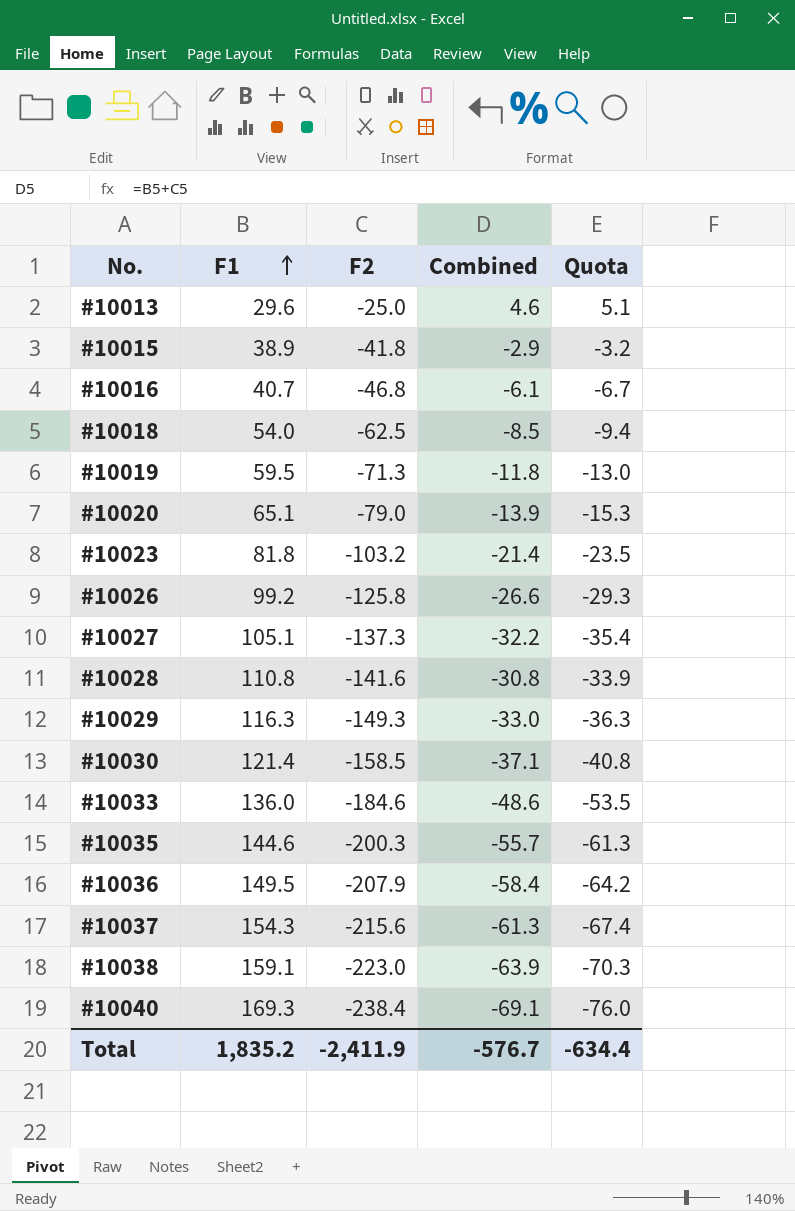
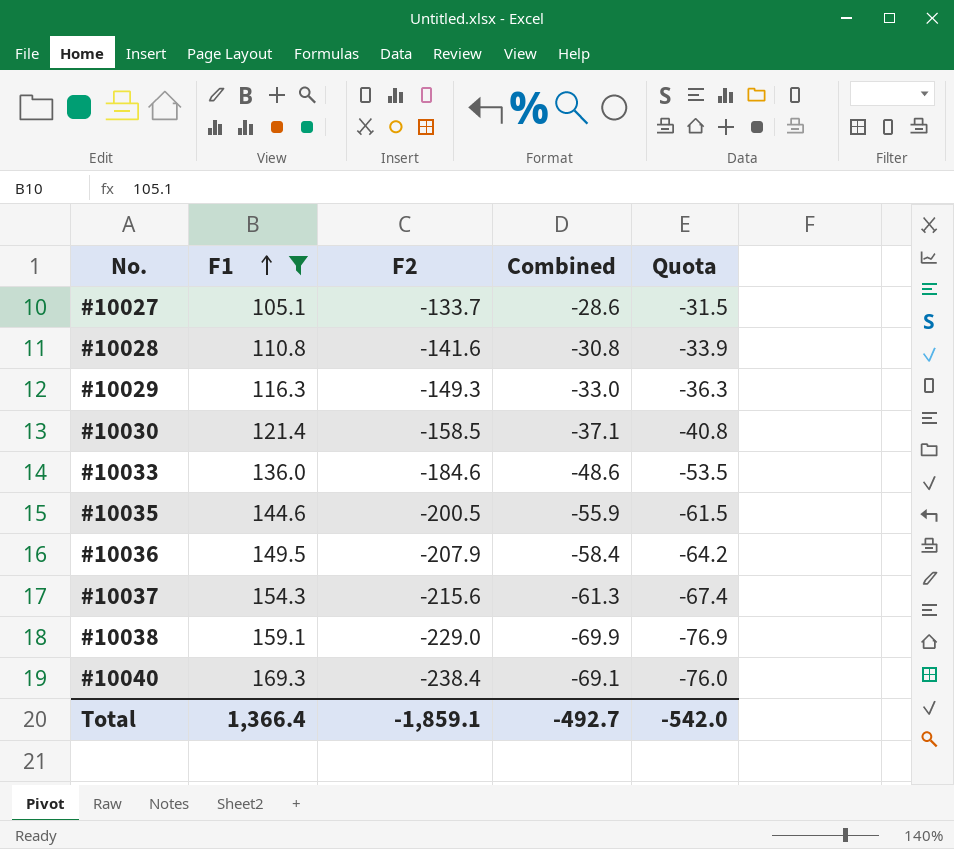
filter: none -> F1 >= 105.1
#10027 | F2: -137.3 -> -133.7
#10027 | Combined: -32.2 -> -28.6
#10027 | Quota: -35.4 -> -31.5
#10035 | F2: -200.3 -> -200.5
#10035 | Combined: -55.7 -> -55.9
#10035 | Quota: -61.3 -> -61.5
#10038 | F2: -223.0 -> -229.0
#10038 | Combined: -63.9 -> -69.9
#10038 | Quota: -70.3 -> -76.9
Total | F1: 1,835.2 -> 1,366.4
Total | F2: -2,411.9 -> -1,859.1
Total | Combined: -576.7 -> -492.7
Total | Quota: -634.4 -> -542.0

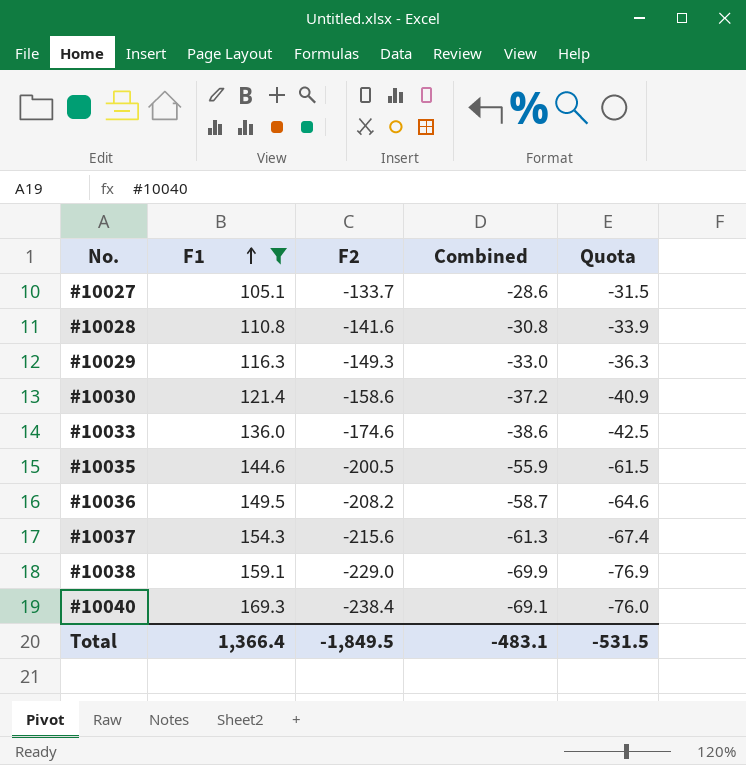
#10030 | F2: -158.5 -> -158.6
#10030 | Combined: -37.1 -> -37.2
#10030 | Quota: -40.8 -> -40.9
#10033 | F2: -184.6 -> -174.6
#10033 | Combined: -48.6 -> -38.6
#10033 | Quota: -53.5 -> -42.5
#10036 | F2: -207.9 -> -208.2
#10036 | Combined: -58.4 -> -58.7
#10036 | Quota: -64.2 -> -64.6
Total | F2: -1,859.1 -> -1,849.5
Total | Combined: -492.7 -> -483.1
Total | Quota: -542.0 -> -531.5

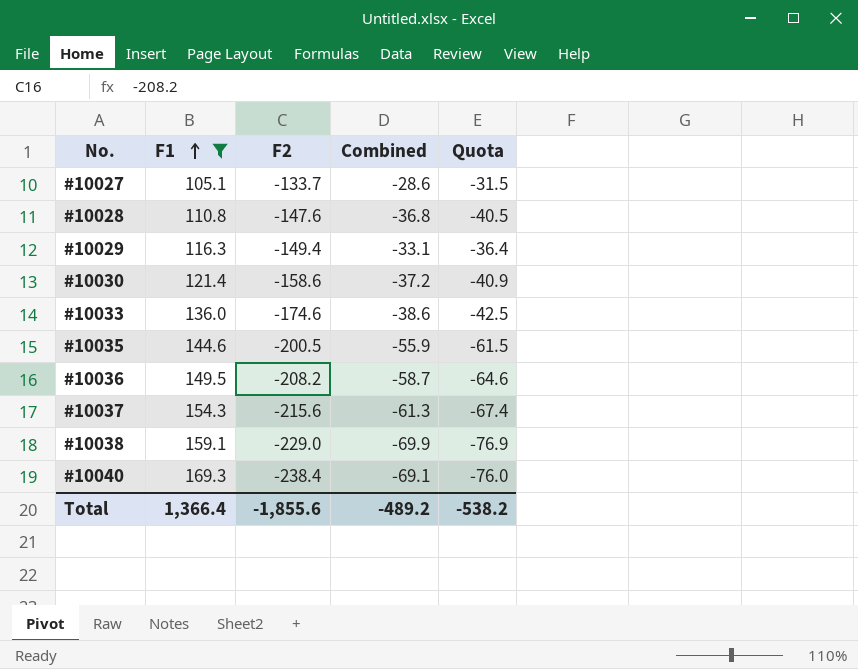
#10028 | F2: -141.6 -> -147.6
#10028 | Combined: -30.8 -> -36.8
#10028 | Quota: -33.9 -> -40.5
#10029 | F2: -149.3 -> -149.4
#10029 | Combined: -33.0 -> -33.1
#10029 | Quota: -36.3 -> -36.4
Total | F2: -1,849.5 -> -1,855.6
Total | Combined: -483.1 -> -489.2
Total | Quota: -531.5 -> -538.2

